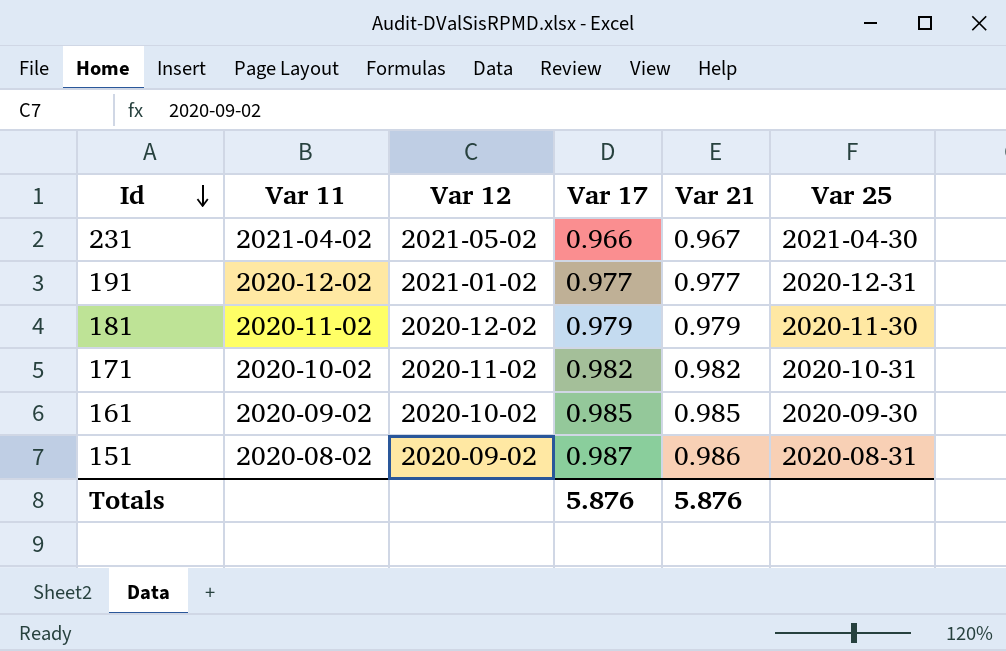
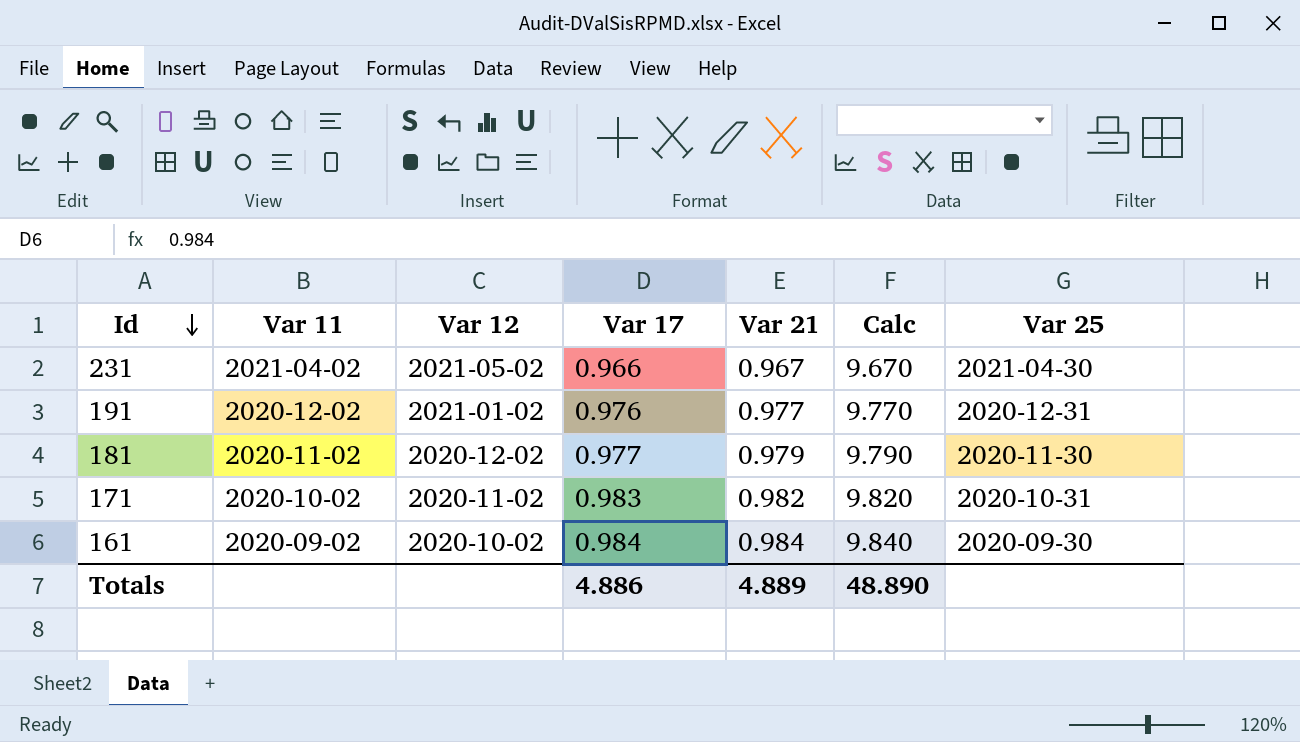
column Calc | formula: none -> [Var 21] * 10
row 151: 2020-08-02 | 2020-09-02 | 0.987 | 0.986 | 2020-08-31 -> none
191 | Var 17: 0.977 -> 0.976
181 | Var 17: 0.979 -> 0.977
171 | Var 17: 0.982 -> 0.983
161 | Var 17: 0.985 -> 0.984
161 | Var 21: 0.985 -> 0.984
Totals | Var 17: 5.876 -> 4.886
Totals | Var 21: 5.876 -> 4.889

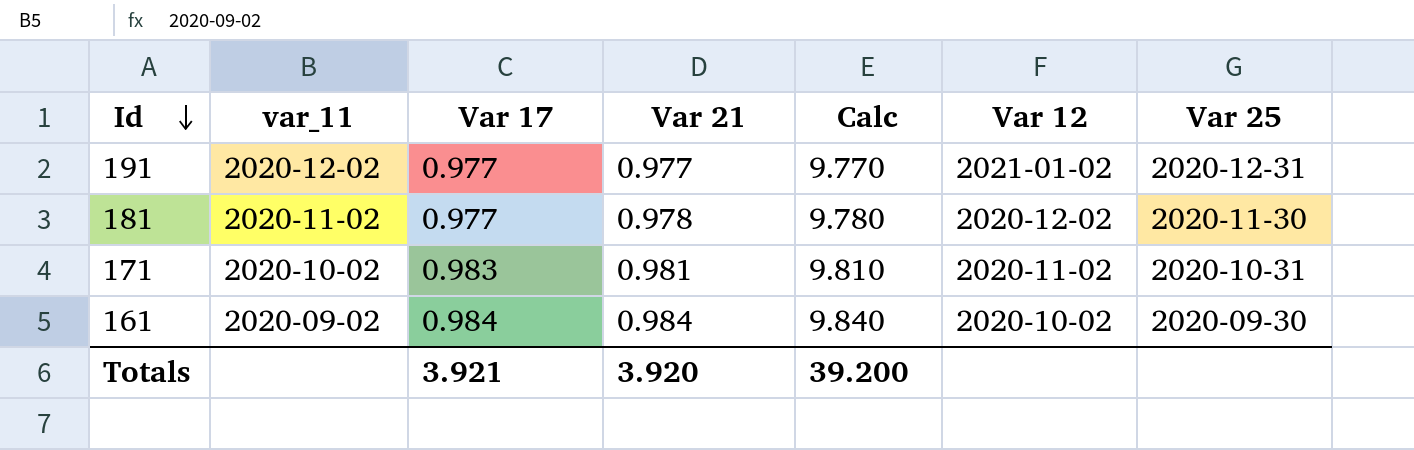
column name: Var 11 -> var_11
column Var 12 | position: 3 -> 6
row 231: 2021-04-02 | 2021-05-02 | 0.966 | 0.967 | 9.670 | 2021-04-30 -> none
191 | Var 17: 0.976 -> 0.977
181 | Var 21: 0.979 -> 0.978
181 | Calc: 9.790 -> 9.780
171 | Var 21: 0.982 -> 0.981
171 | Calc: 9.820 -> 9.810
Totals | Var 17: 4.886 -> 3.921
Totals | Var 21: 4.889 -> 3.920
Totals | Calc: 48.890 -> 39.200

